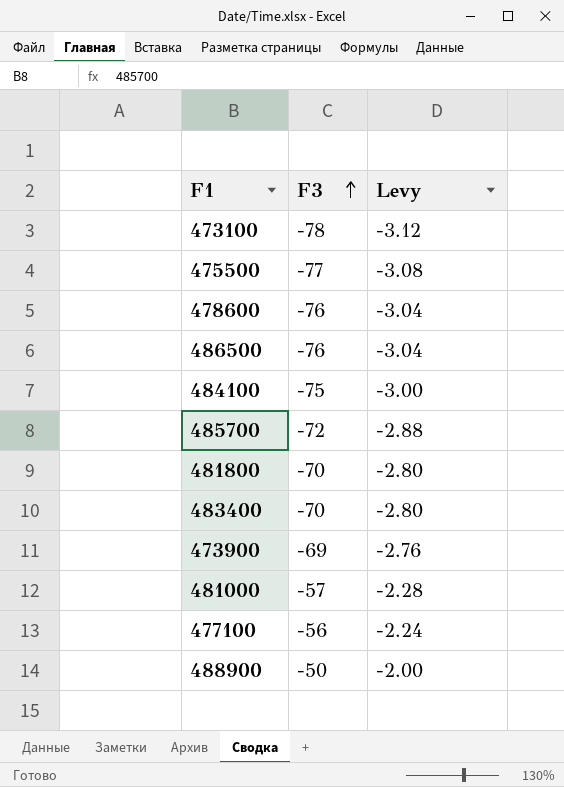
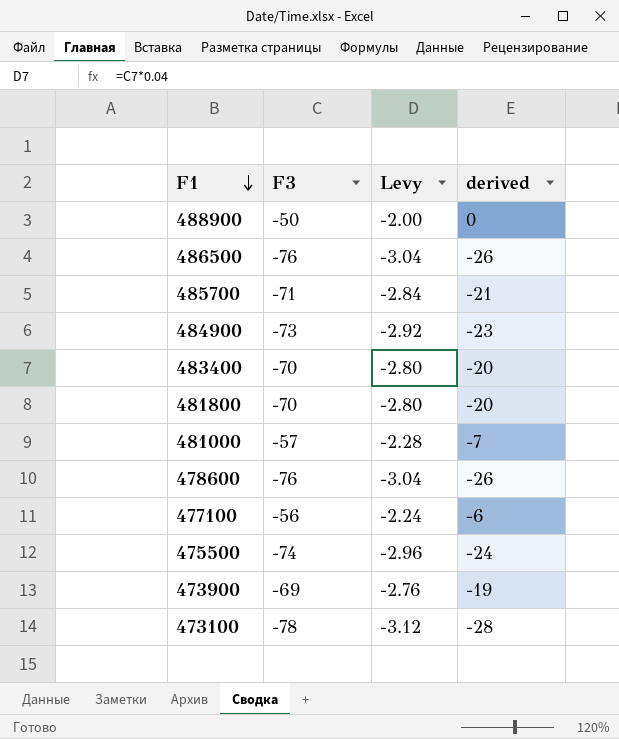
row order: F3 ascending -> F1 descending
column derived | formula: none -> [F3] + 50
row 484100: -75 | -3.00 -> none
485700 | F3: -72 -> -71
485700 | Levy: -2.88 -> -2.84
row 484900: none -> -73 | -2.92 | -23
475500 | F3: -77 -> -74
475500 | Levy: -3.08 -> -2.96

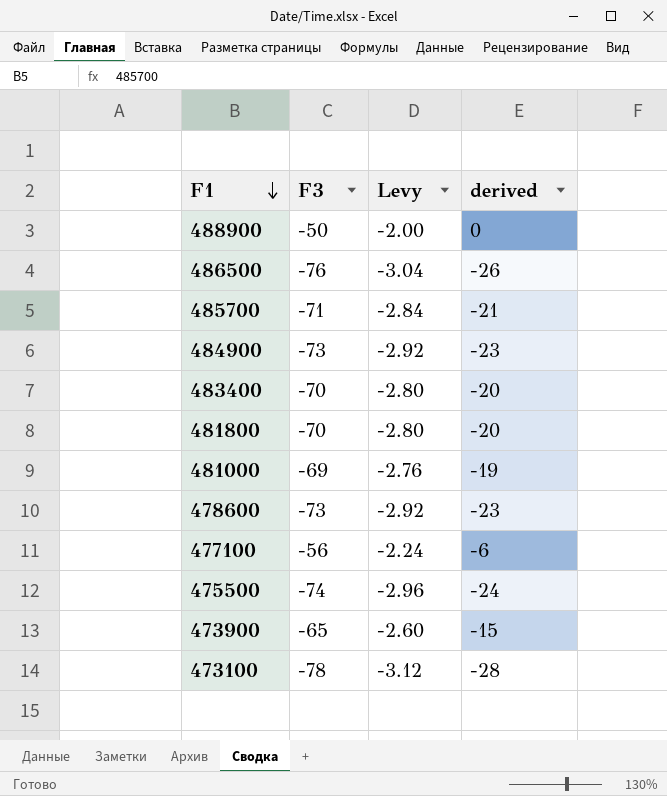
481000 | F3: -57 -> -69
481000 | Levy: -2.28 -> -2.76
481000 | derived: -7 -> -19
478600 | F3: -76 -> -73
478600 | Levy: -3.04 -> -2.92
478600 | derived: -26 -> -23
473900 | F3: -69 -> -65
473900 | Levy: -2.76 -> -2.60
473900 | derived: -19 -> -15

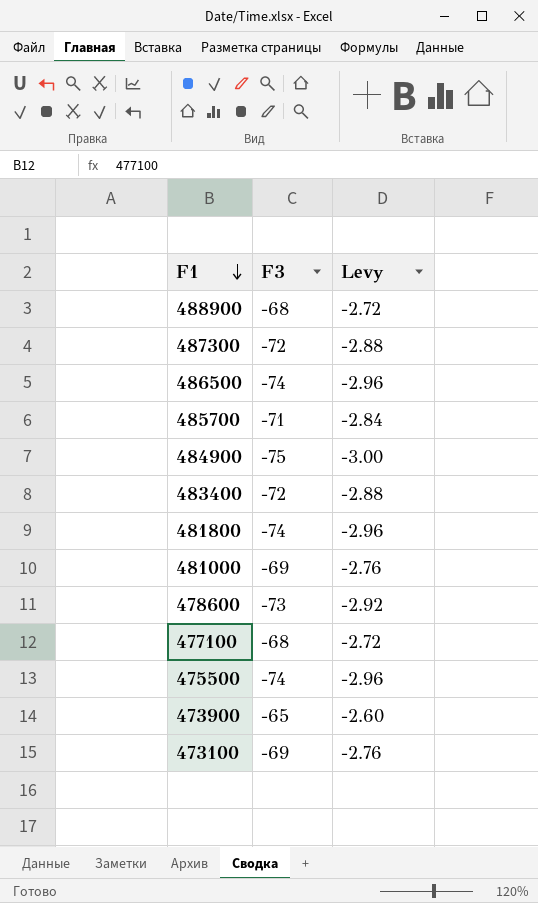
column derived | formula: [F3] + 50 -> none
488900 | F3: -50 -> -68
488900 | Levy: -2.00 -> -2.72
row 487300: none -> -72 | -2.88
486500 | F3: -76 -> -74
486500 | Levy: -3.04 -> -2.96
484900 | F3: -73 -> -75
484900 | Levy: -2.92 -> -3.00
483400 | F3: -70 -> -72
483400 | Levy: -2.80 -> -2.88
481800 | F3: -70 -> -74
481800 | Levy: -2.80 -> -2.96
477100 | F3: -56 -> -68
477100 | Levy: -2.24 -> -2.72
473100 | F3: -78 -> -69
473100 | Levy: -3.12 -> -2.76

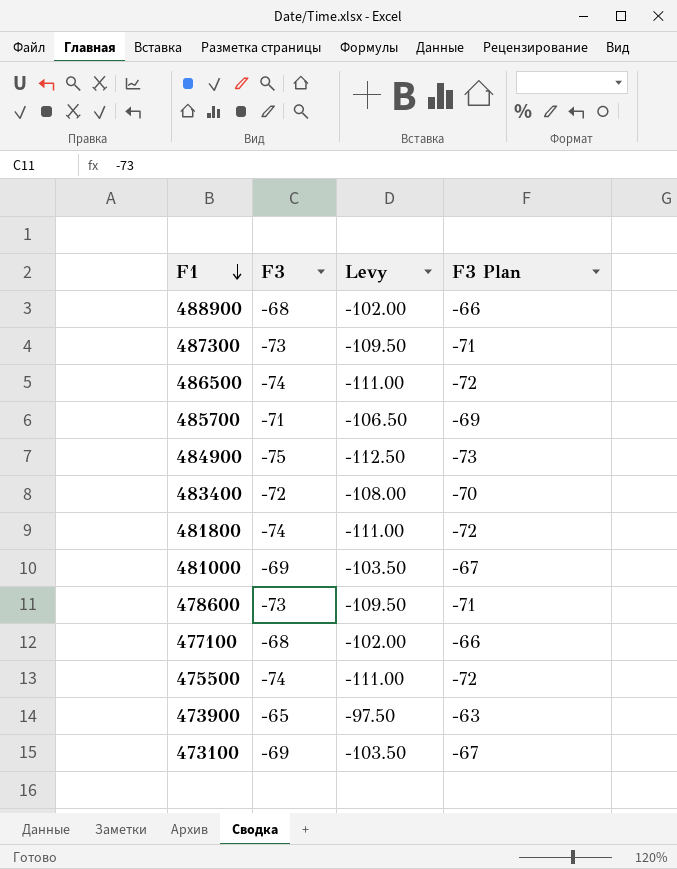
column Levy | formula: [F3] * 0.04 -> [F3] * 1.5
column F3 Plan | formula: none -> [F3] + 2
487300 | F3: -72 -> -73

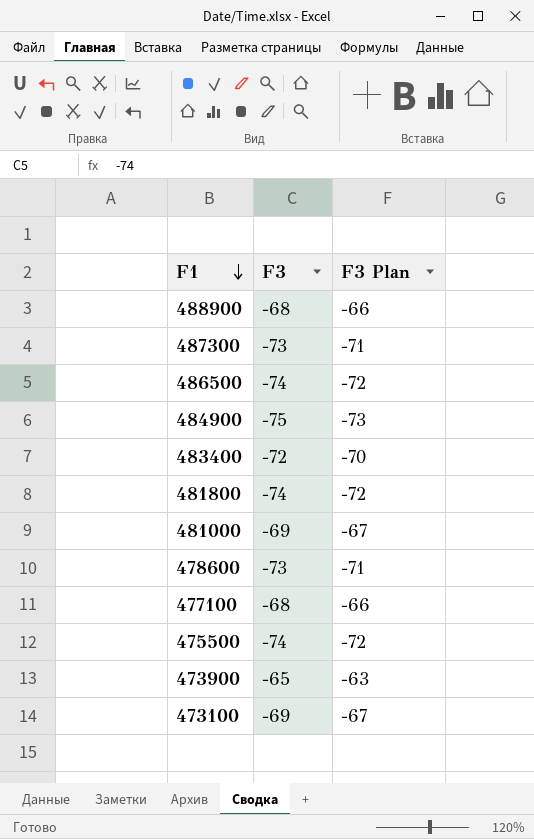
column Levy | formula: [F3] * 1.5 -> none
row 485700: -71 | -106.50 | -69 -> none

